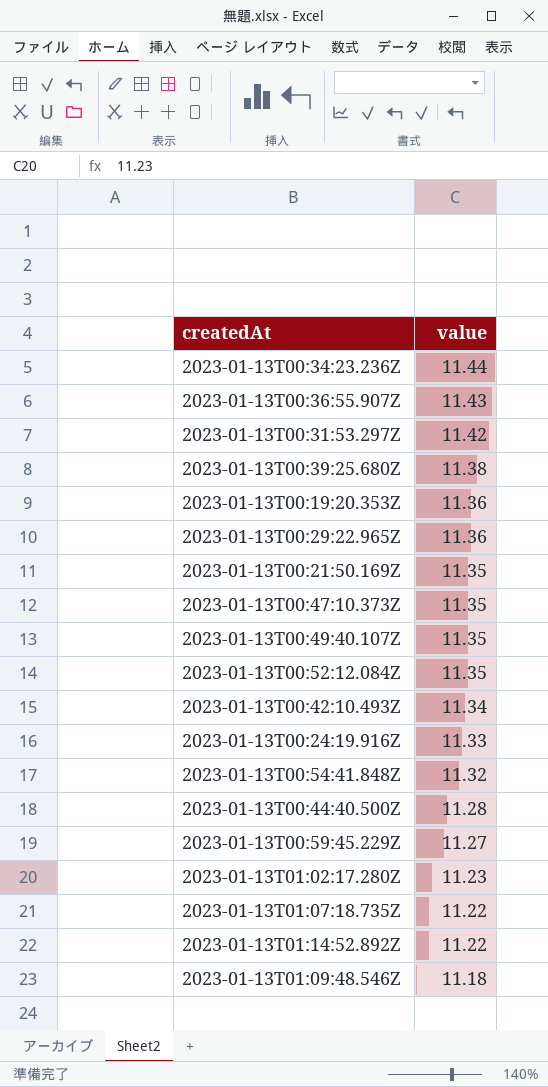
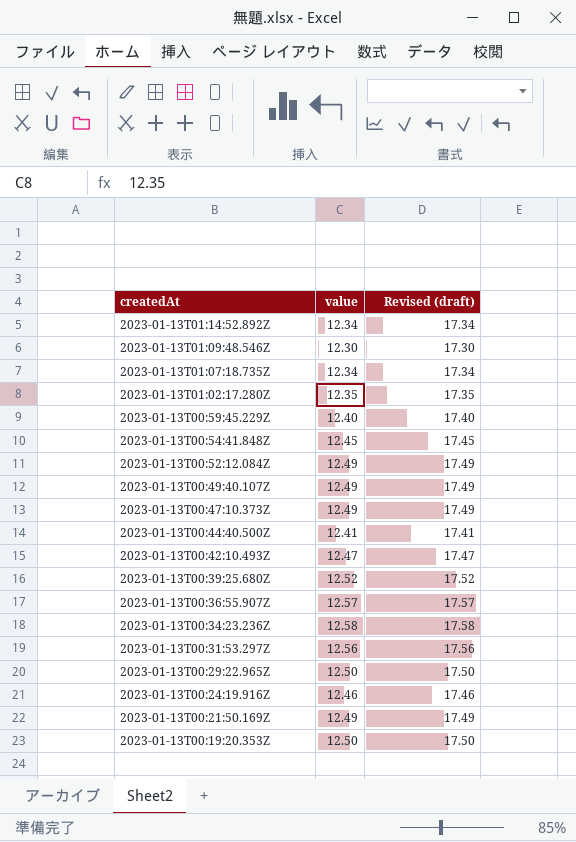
row order: value descending -> createdAt descending
column Revised (draft) | formula: none -> [value] + 5
2023-01-13T01:14:52.892Z | value: 11.22 -> 12.34
2023-01-13T01:09:48.546Z | value: 11.18 -> 12.30
2023-01-13T01:07:18.735Z | value: 11.22 -> 12.34
2023-01-13T01:02:17.280Z | value: 11.23 -> 12.35
2023-01-13T00:59:45.229Z | value: 11.27 -> 12.40
2023-01-13T00:54:41.848Z | value: 11.32 -> 12.45
2023-01-13T00:52:12.084Z | value: 11.35 -> 12.49
2023-01-13T00:49:40.107Z | value: 11.35 -> 12.49
2023-01-13T00:47:10.373Z | value: 11.35 -> 12.49
2023-01-13T00:44:40.500Z | value: 11.28 -> 12.41
2023-01-13T00:42:10.493Z | value: 11.34 -> 12.47
2023-01-13T00:39:25.680Z | value: 11.38 -> 12.52
2023-01-13T00:36:55.907Z | value: 11.43 -> 12.57
2023-01-13T00:34:23.236Z | value: 11.44 -> 12.58
2023-01-13T00:31:53.297Z | value: 11.42 -> 12.56
2023-01-13T00:29:22.965Z | value: 11.36 -> 12.50
2023-01-13T00:24:19.916Z | value: 11.33 -> 12.46
2023-01-13T00:21:50.169Z | value: 11.35 -> 12.49
2023-01-13T00:19:20.353Z | value: 11.36 -> 12.50

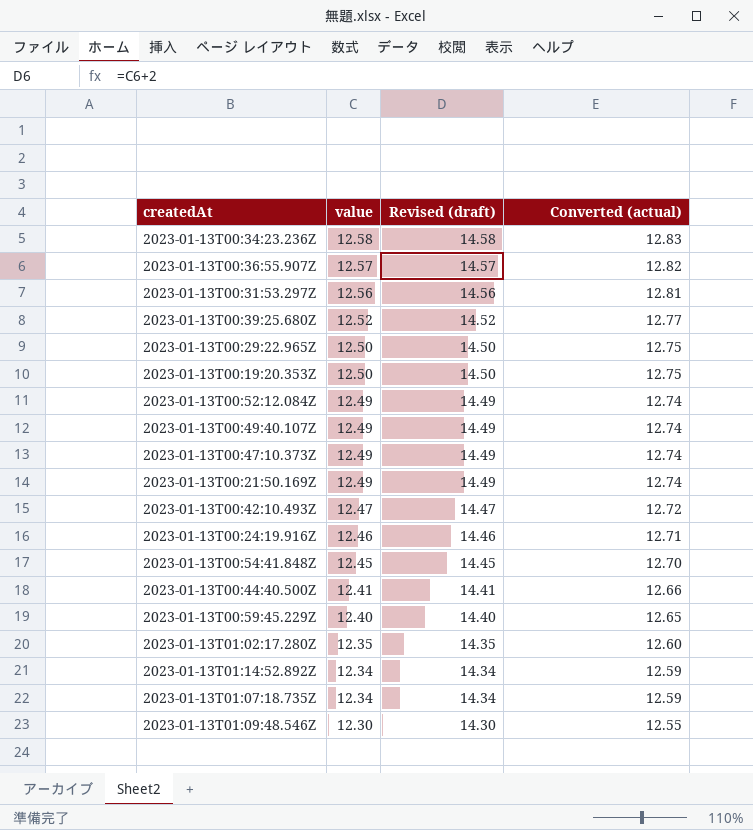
row order: createdAt descending -> value descending
column Revised (draft) | formula: [value] + 5 -> [value] + 2
column Converted (actual) | formula: none -> [value] * 1.02

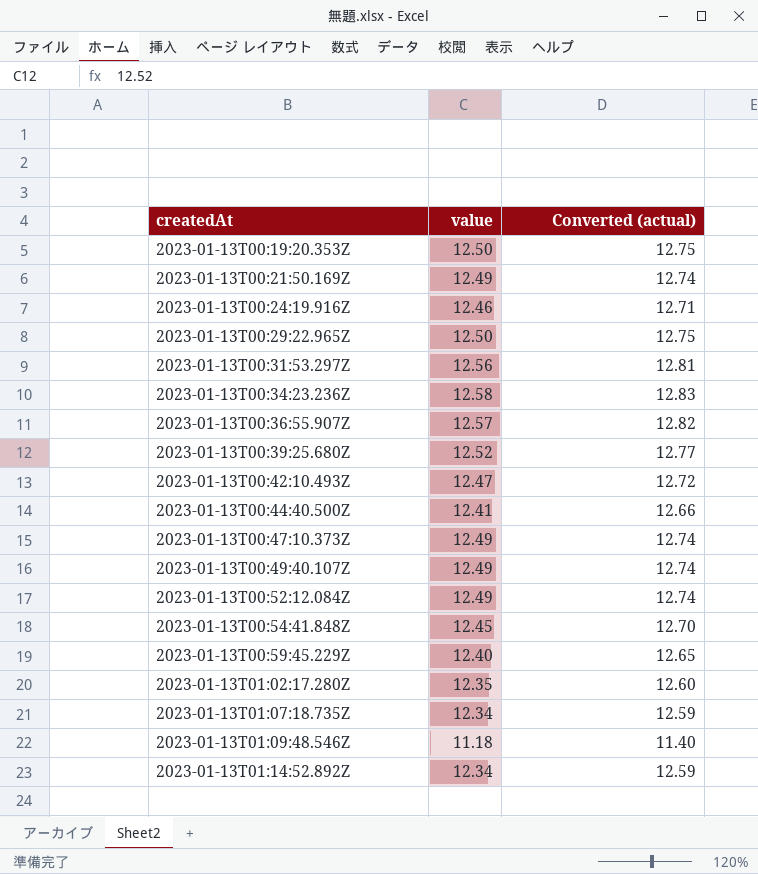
row order: value descending -> createdAt ascending
column Revised (draft) | formula: [value] + 2 -> none
2023-01-13T01:09:48.546Z | value: 12.30 -> 11.18
2023-01-13T01:09:48.546Z | Converted (actual): 12.55 -> 11.40

